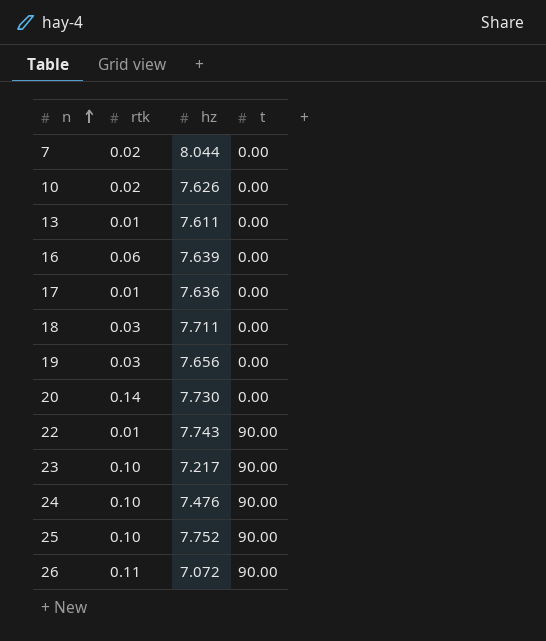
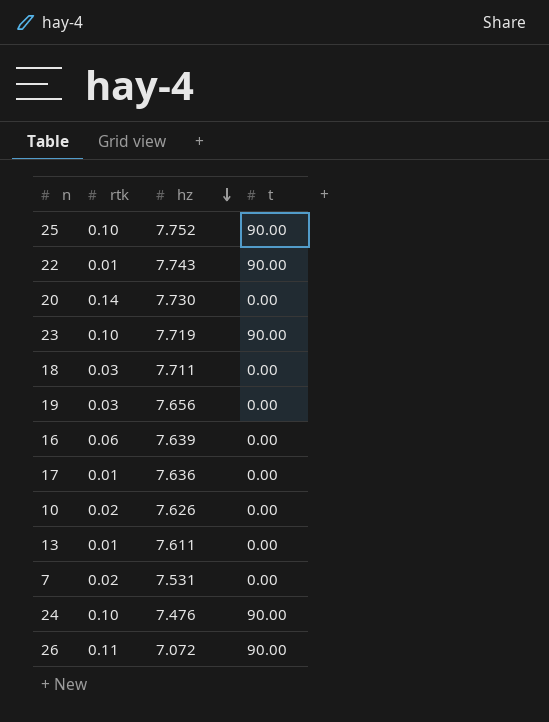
row order: n ascending -> hz descending
23 | hz: 7.217 -> 7.719
7 | hz: 8.044 -> 7.531

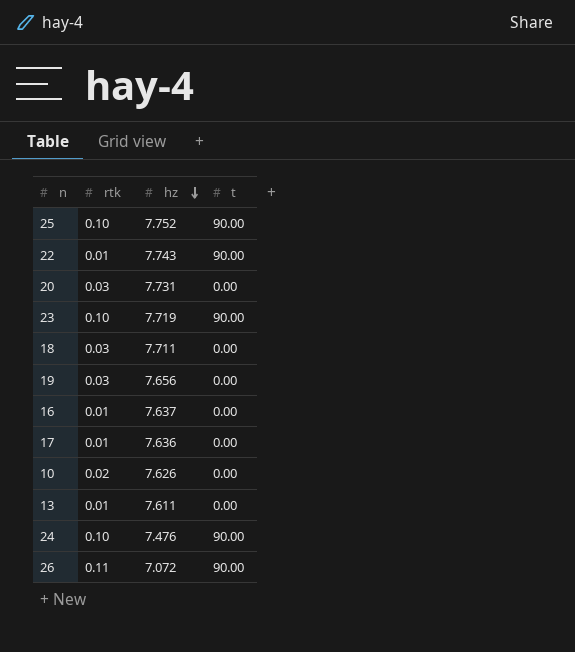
row 7: 0.02 | 7.531 | 0.00 -> none
20 | rtk: 0.14 -> 0.03
20 | hz: 7.730 -> 7.731
16 | rtk: 0.06 -> 0.01
16 | hz: 7.639 -> 7.637

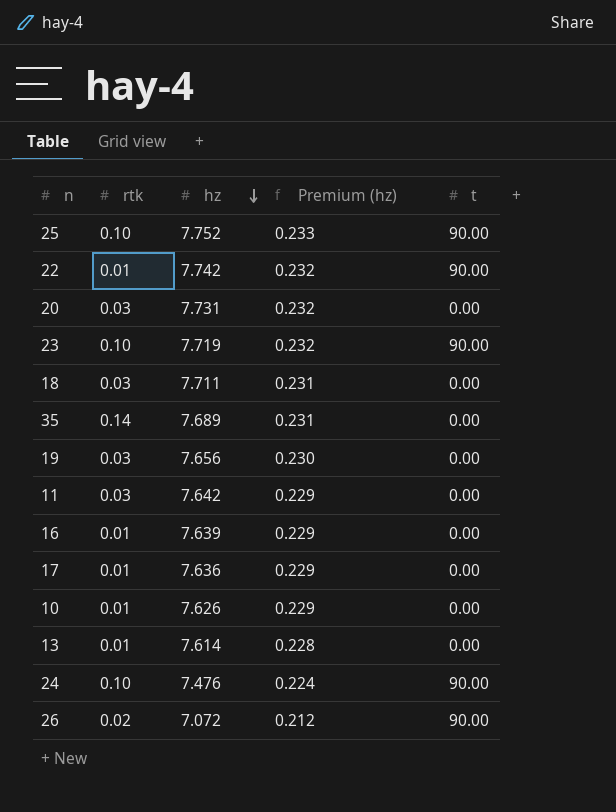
column Premium (hz) | formula: none -> [hz] * 0.03
22 | hz: 7.743 -> 7.742
row 35: none -> 0.14 | 7.689 | 0.231 | 0.00
row 11: none -> 0.03 | 7.642 | 0.229 | 0.00
16 | hz: 7.637 -> 7.639
10 | rtk: 0.02 -> 0.01
13 | hz: 7.611 -> 7.614
26 | rtk: 0.11 -> 0.02

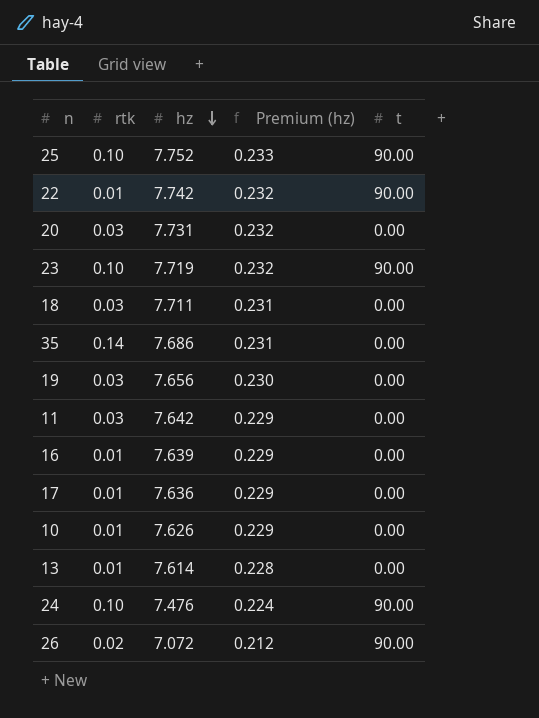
35 | hz: 7.689 -> 7.686

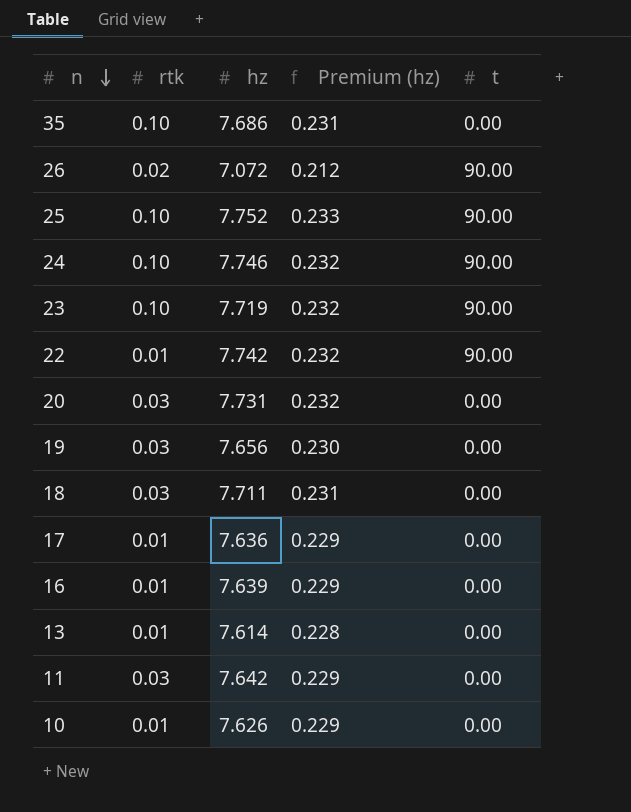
row order: hz descending -> n descending
35 | rtk: 0.14 -> 0.10
24 | hz: 7.476 -> 7.746
24 | Premium (hz): 0.224 -> 0.232

